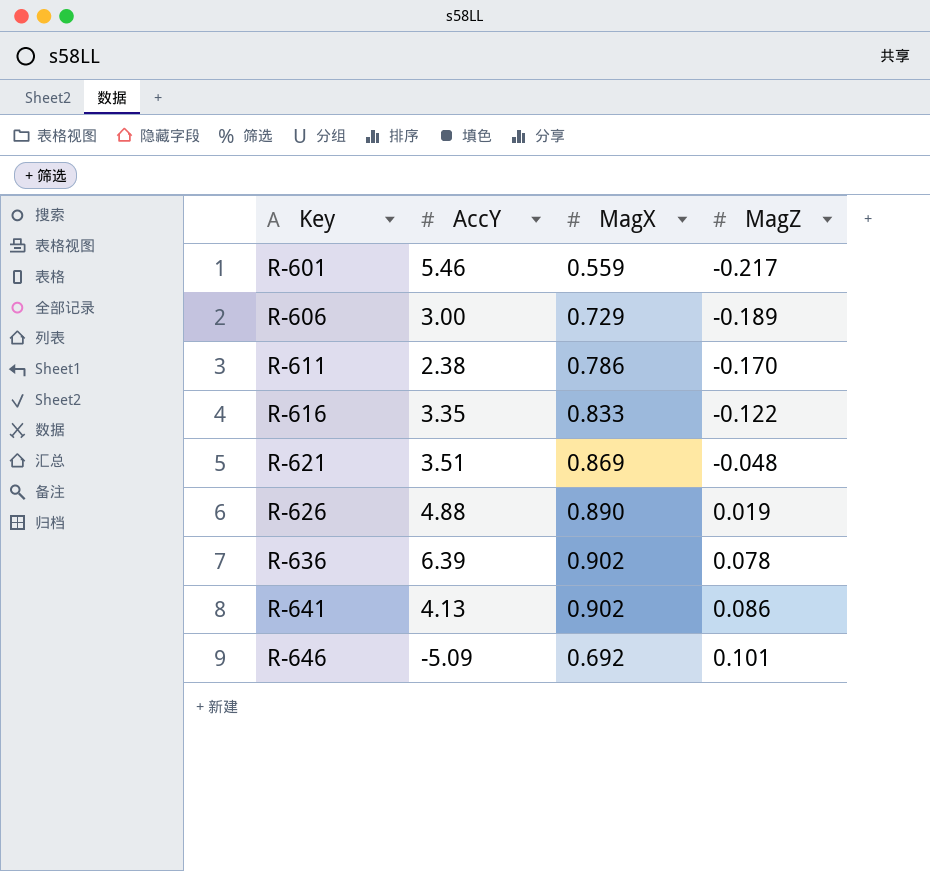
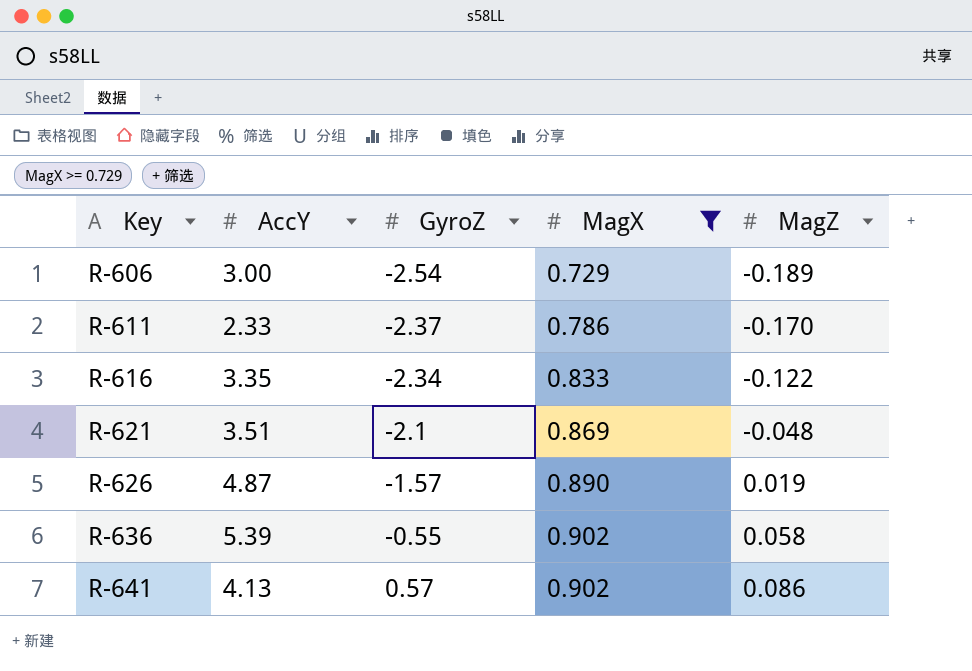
filter: none -> MagX >= 0.729
column GyroZ | position: none -> 3
R-611 | AccY: 2.38 -> 2.33
R-626 | AccY: 4.88 -> 4.87
R-636 | AccY: 6.39 -> 5.39
R-636 | MagZ: 0.078 -> 0.058

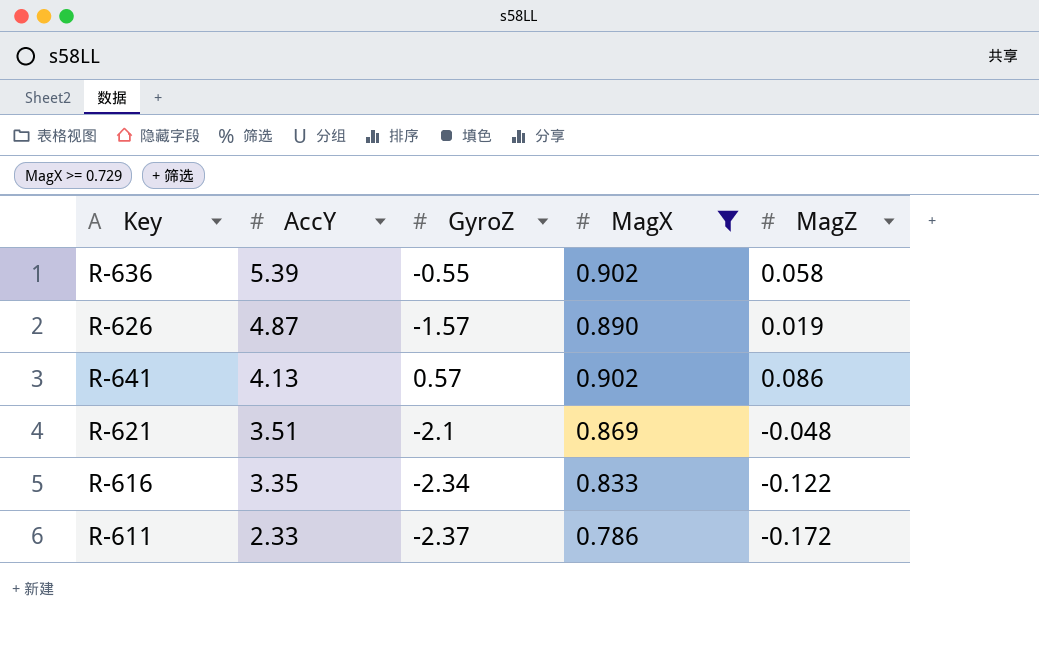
row order: Key ascending -> AccY descending
row R-606: 3.00 | -2.54 | 0.729 | -0.189 -> none
R-611 | MagZ: -0.170 -> -0.172

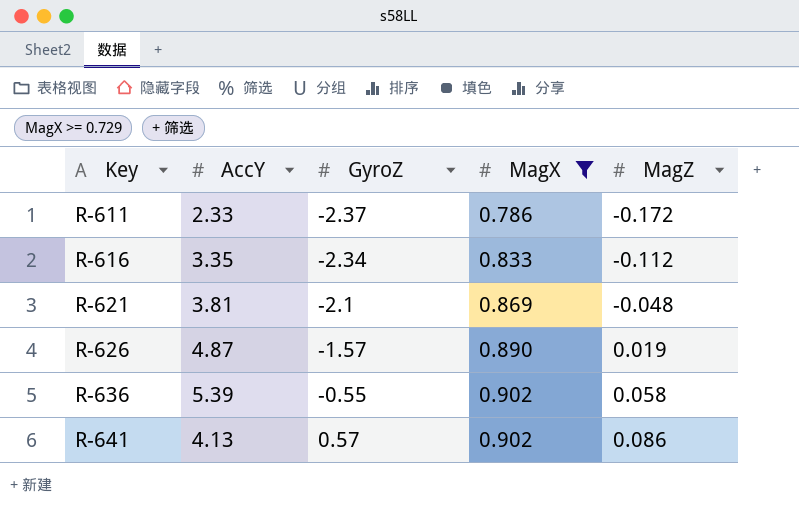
row order: AccY descending -> Key ascending
R-616 | MagZ: -0.122 -> -0.112
R-621 | AccY: 3.51 -> 3.81

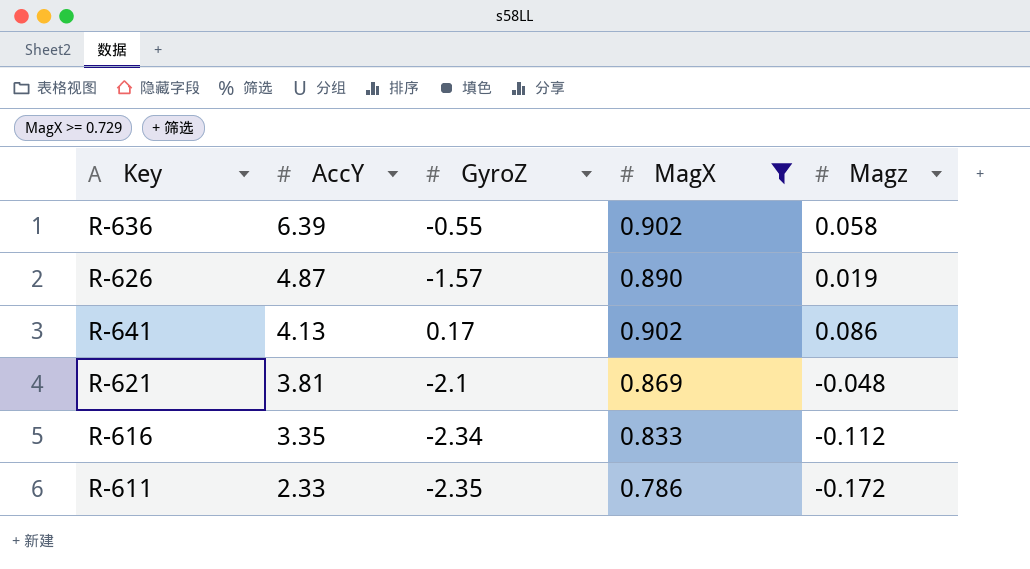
row order: Key ascending -> AccY descending
column name: MagZ -> Magz
R-636 | AccY: 5.39 -> 6.39
R-641 | GyroZ: 0.57 -> 0.17
R-611 | GyroZ: -2.37 -> -2.35

